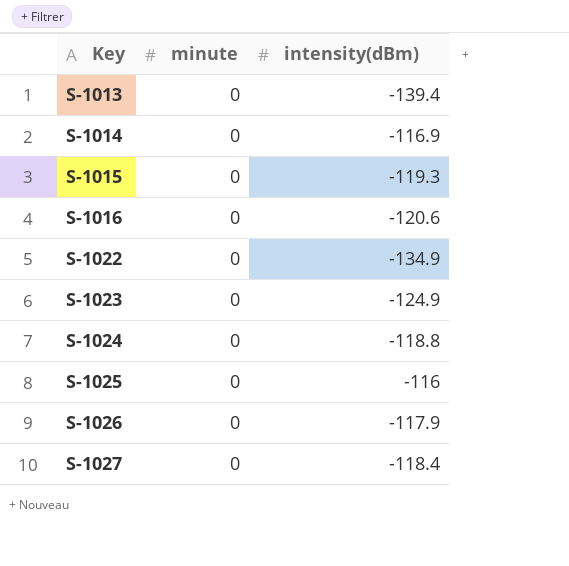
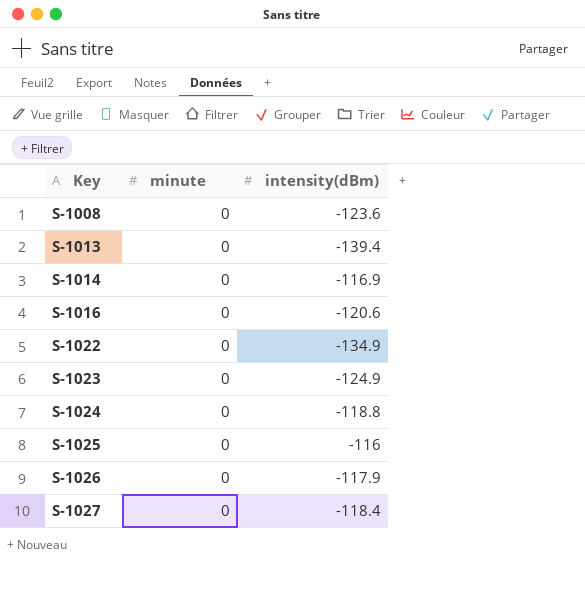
row S-1015: 0 | -119.3 -> none
row S-1008: none -> 0 | -123.6

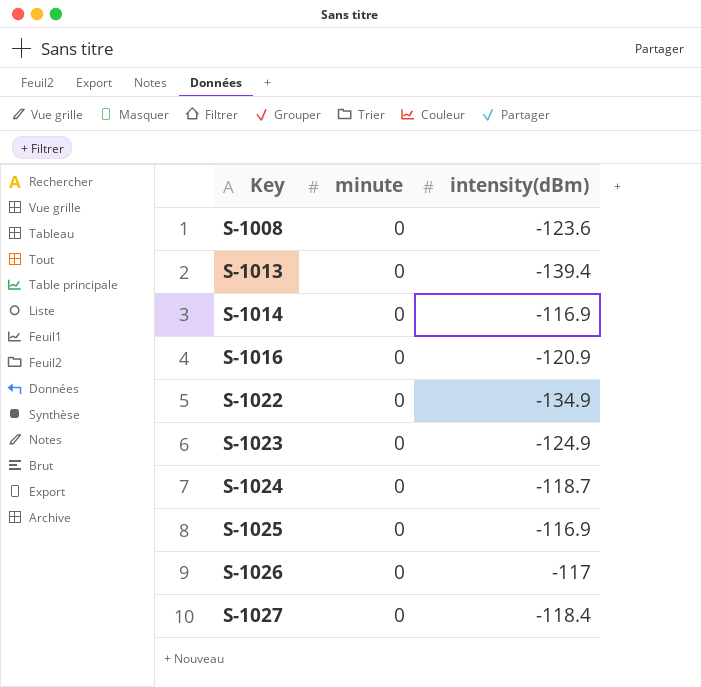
S-1016 | intensity(dBm): -120.6 -> -120.9
S-1024 | intensity(dBm): -118.8 -> -118.7
S-1025 | intensity(dBm): -116 -> -116.9
S-1026 | intensity(dBm): -117.9 -> -117

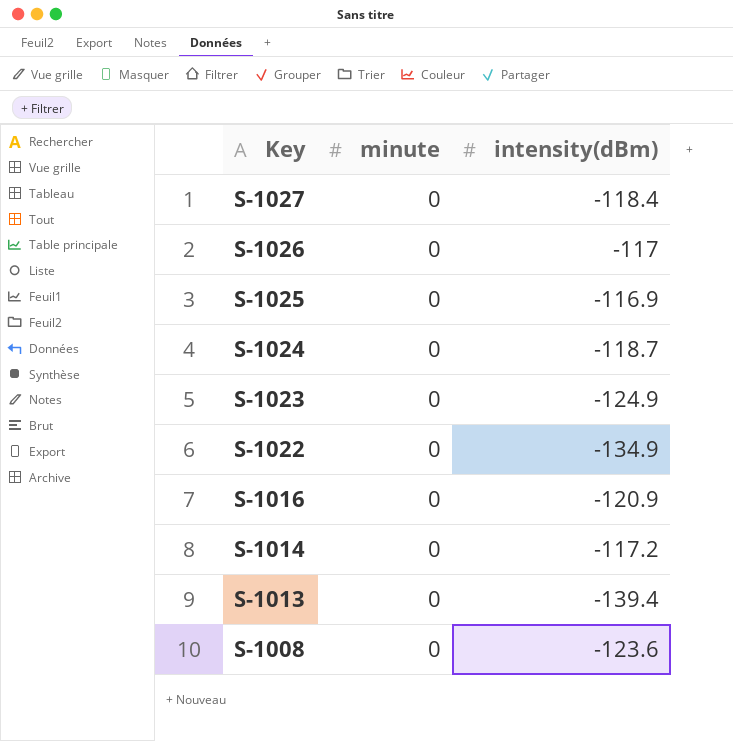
row order: Key ascending -> Key descending
S-1014 | intensity(dBm): -116.9 -> -117.2

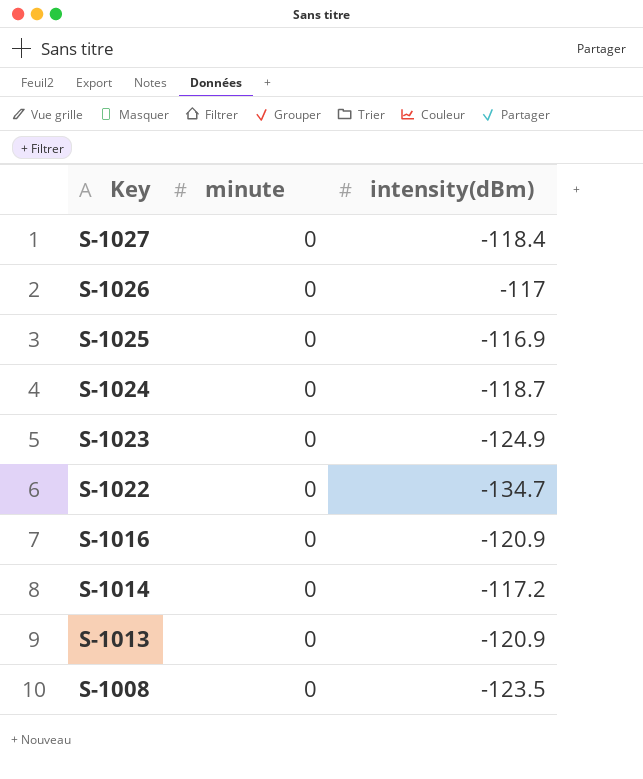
S-1022 | intensity(dBm): -134.9 -> -134.7
S-1013 | intensity(dBm): -139.4 -> -120.9
S-1008 | intensity(dBm): -123.6 -> -123.5

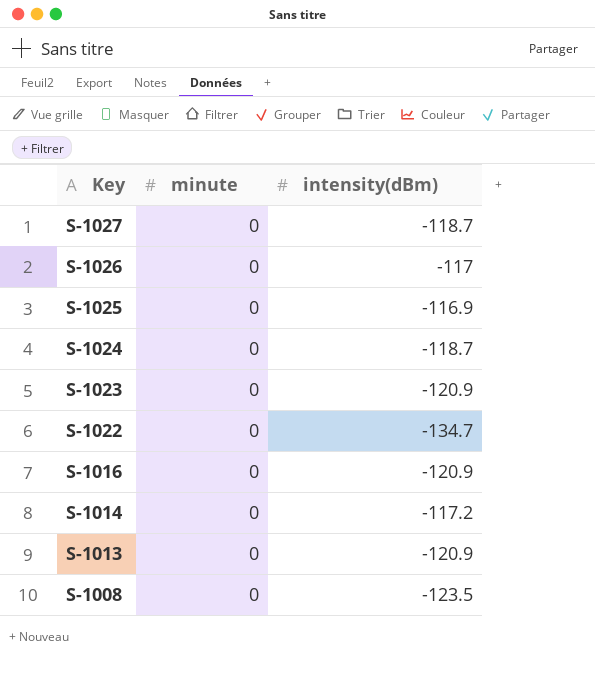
S-1027 | intensity(dBm): -118.4 -> -118.7
S-1023 | intensity(dBm): -124.9 -> -120.9

